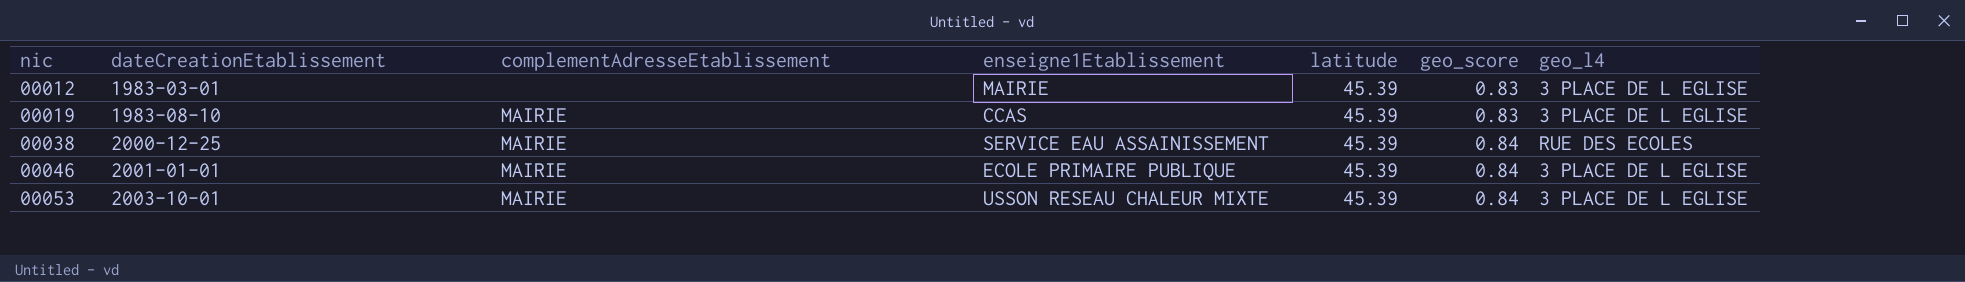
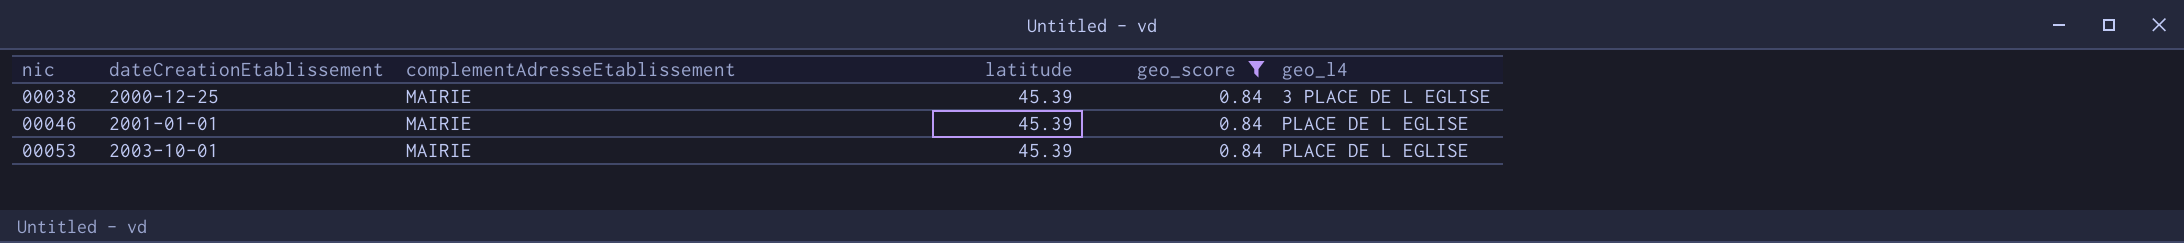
filter: none -> geo_score = 0.84
column enseigne1Etablissement | position: 4 -> none
00038 | geo_l4: RUE DES ECOLES -> 3 PLACE DE L EGLISE
00046 | geo_l4: 3 PLACE DE L EGLISE -> PLACE DE L EGLISE
00053 | geo_l4: 3 PLACE DE L EGLISE -> PLACE DE L EGLISE

